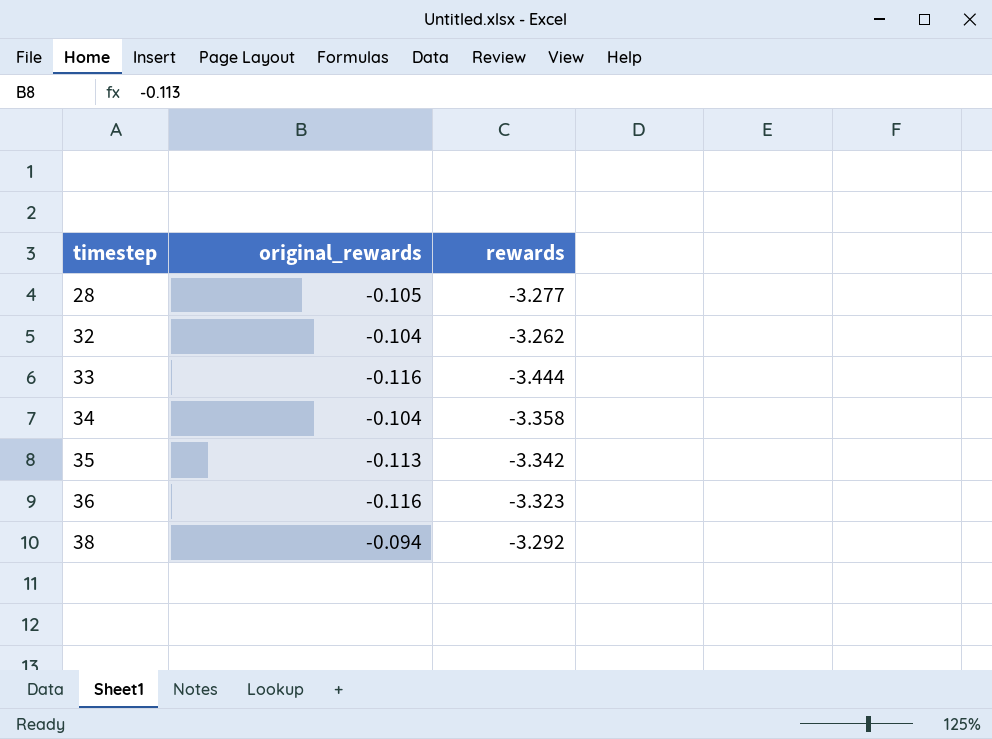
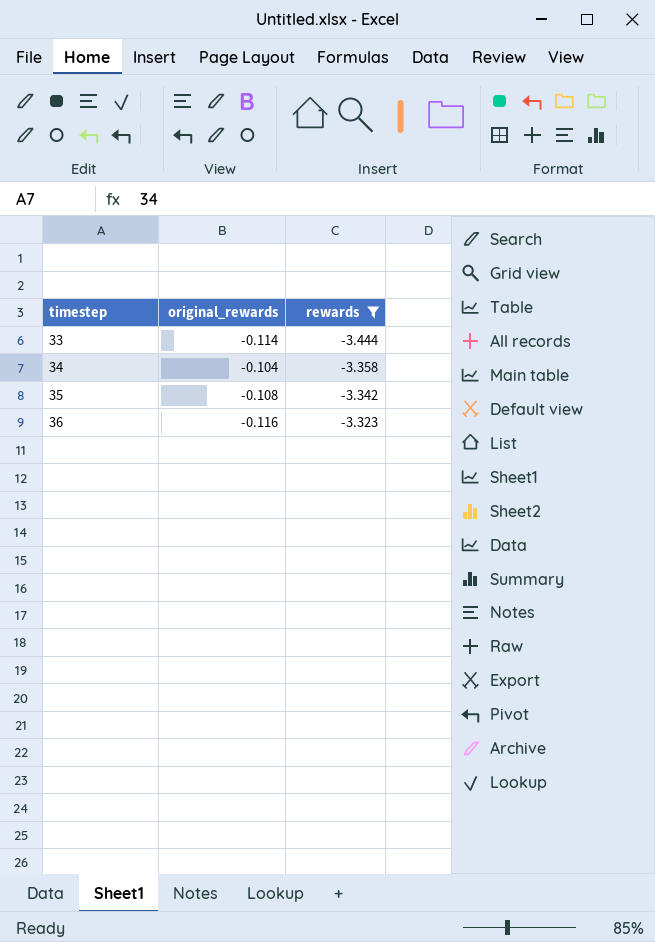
filter: none -> rewards <= -3.323
33 | original_rewards: -0.116 -> -0.114
35 | original_rewards: -0.113 -> -0.108

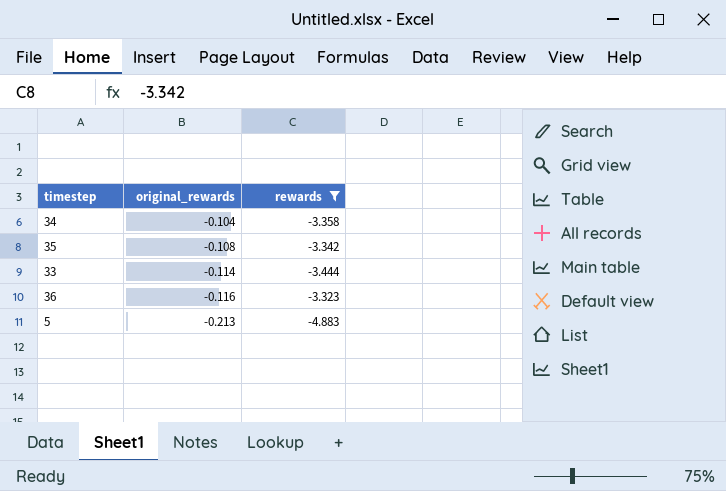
row order: timestep ascending -> original_rewards descending
row 5: none -> -0.213 | -4.883

